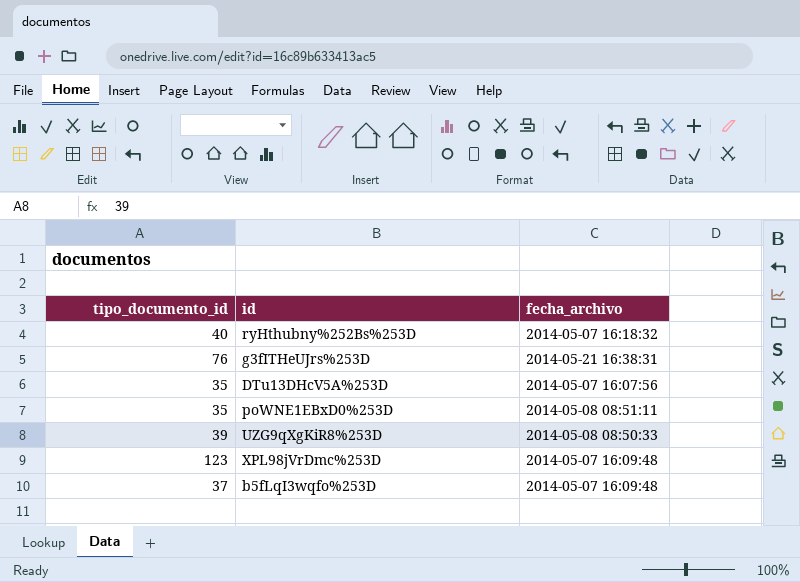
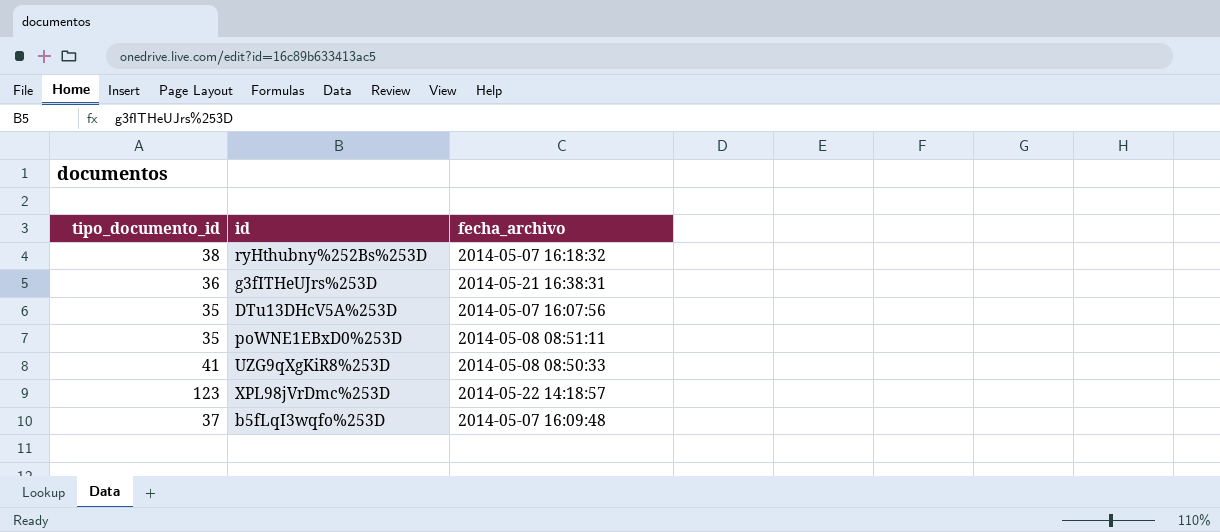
ryHthubny%252Bs%253D | tipo_documento_id: 40 -> 38
g3fITHeUJrs%253D | tipo_documento_id: 76 -> 36
UZG9qXgKiR8%253D | tipo_documento_id: 39 -> 41
XPL98jVrDmc%253D | fecha_archivo: 2014-05-07 16:09:48 -> 2014-05-22 14:18:57

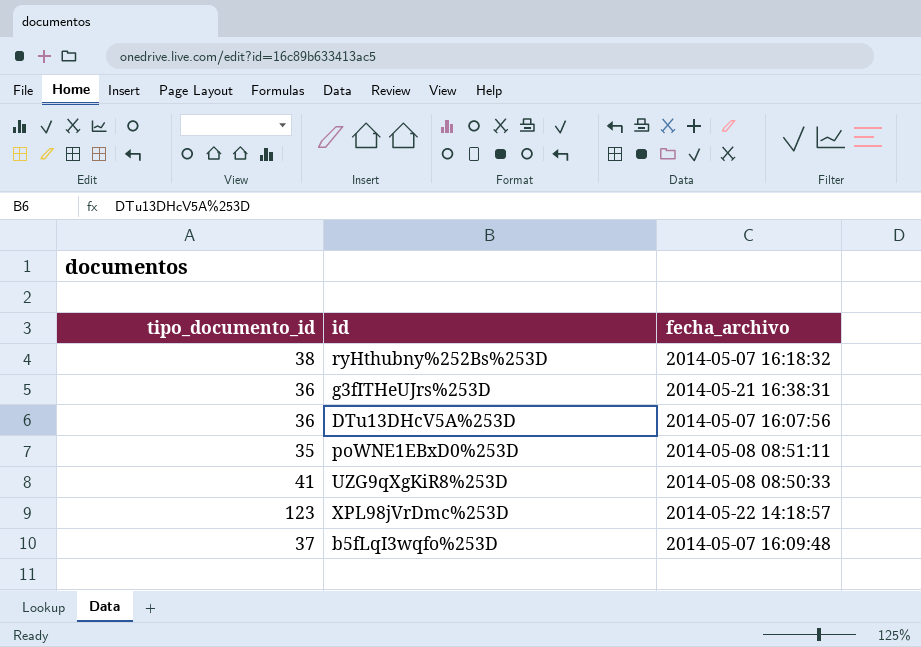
DTu13DHcV5A%253D | tipo_documento_id: 35 -> 36

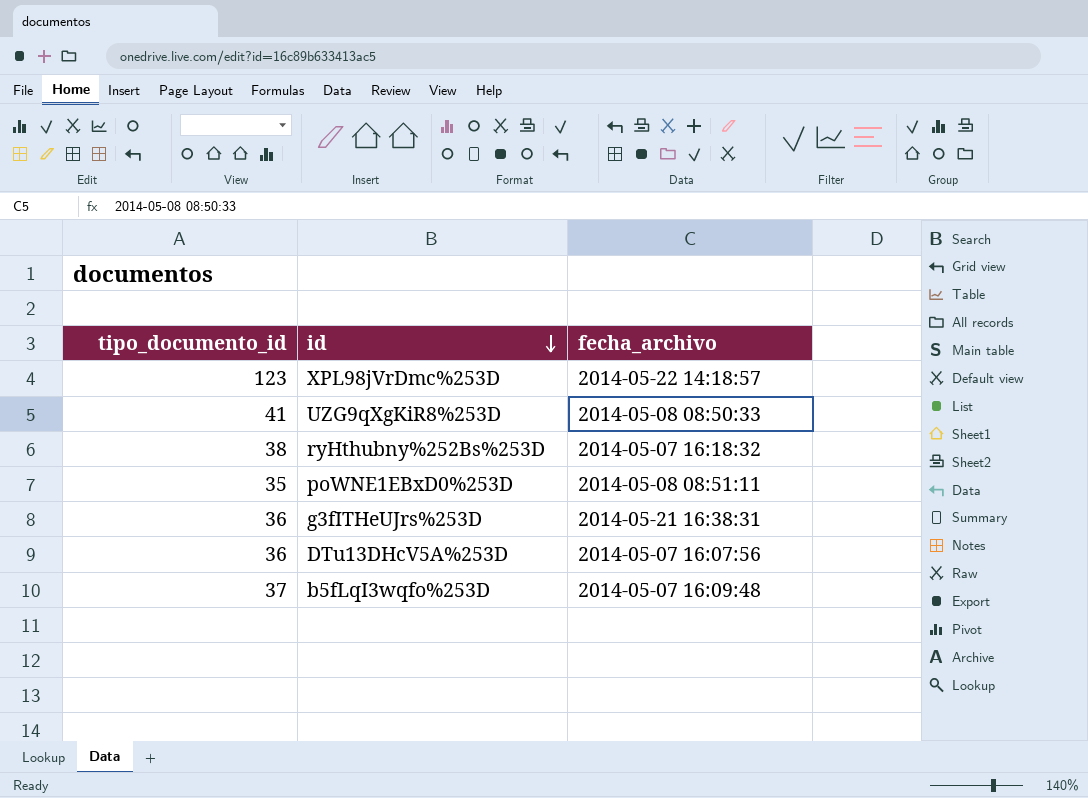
row order: none -> id descending

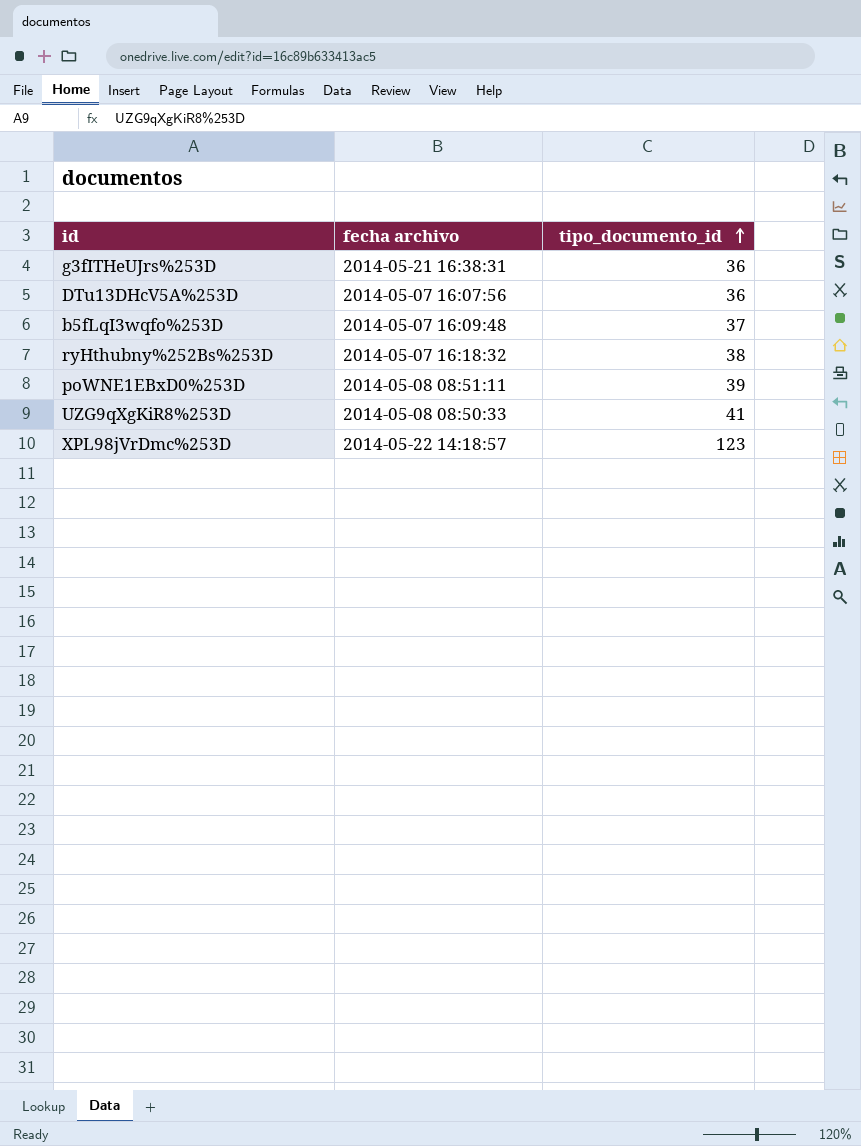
row order: id descending -> tipo_documento_id ascending
column name: fecha_archivo -> fecha archivo
column tipo_documento_id | position: 1 -> 3
poWNE1EBxD0%253D | tipo_documento_id: 35 -> 39

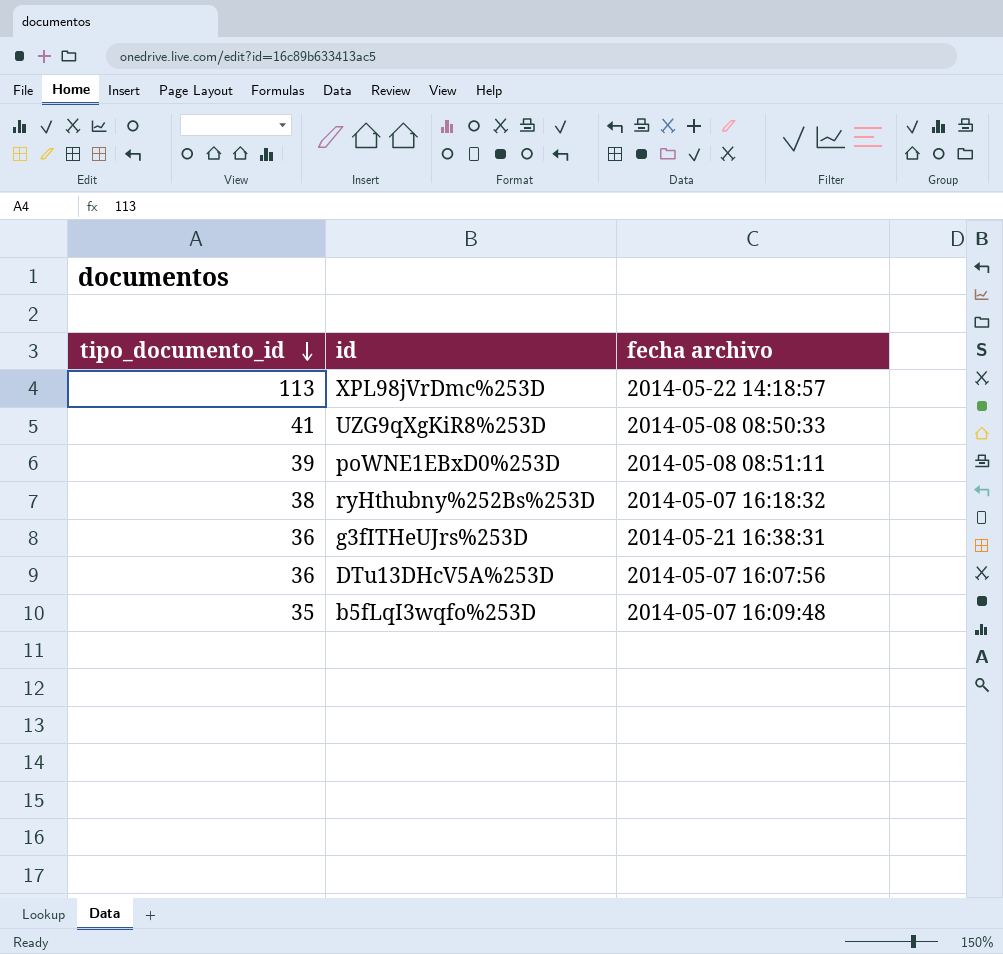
row order: tipo_documento_id ascending -> tipo_documento_id descending
column tipo_documento_id | position: 3 -> 1
XPL98jVrDmc%253D | tipo_documento_id: 123 -> 113
b5fLqI3wqfo%253D | tipo_documento_id: 37 -> 35

